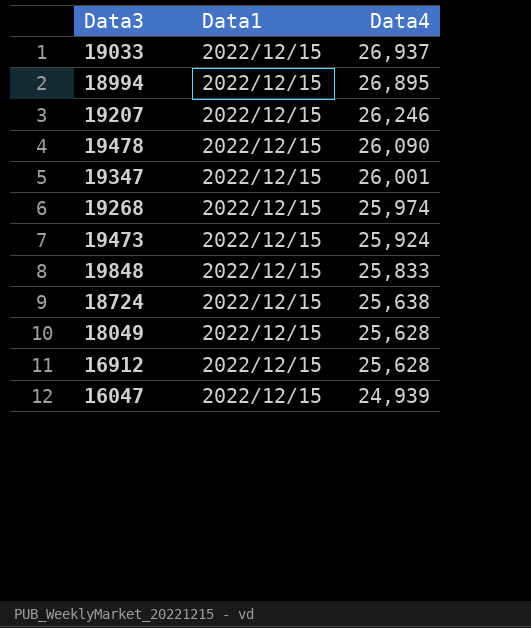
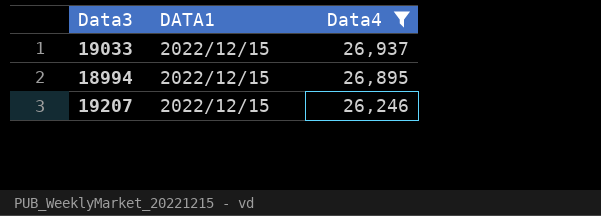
filter: none -> Data4 >= 26,246
column name: Data1 -> DATA1

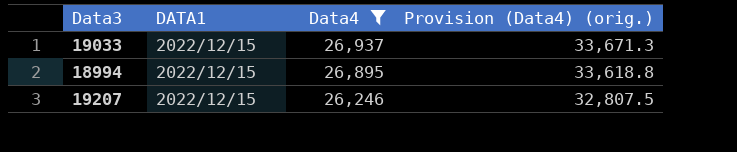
column Provision (Data4) (orig.) | formula: none -> [Data4] * 1.25

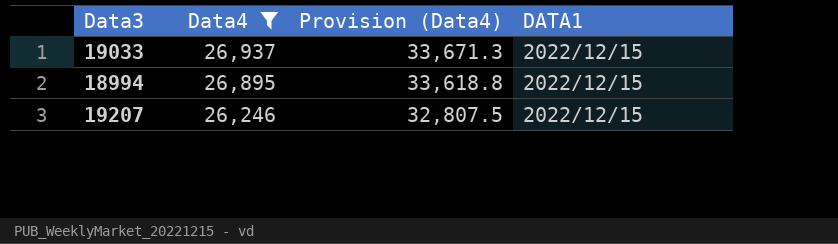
column name: Provision (Data4) (orig.) -> Provision (Data4)
column DATA1 | position: 2 -> 4

